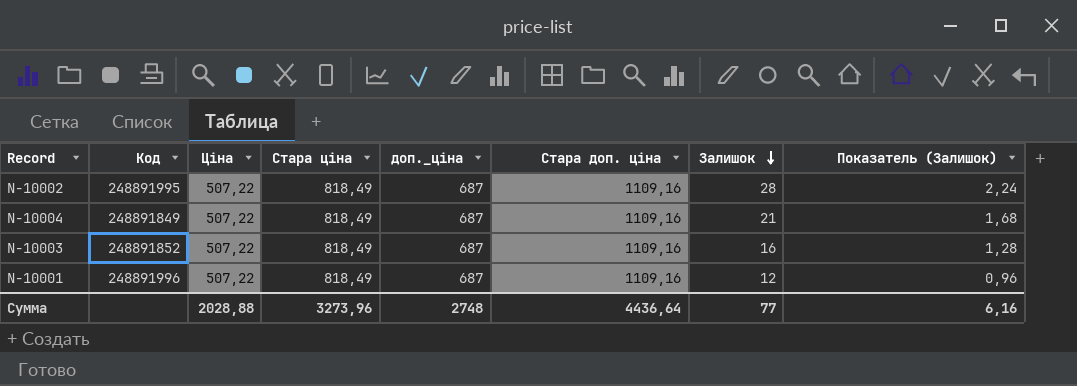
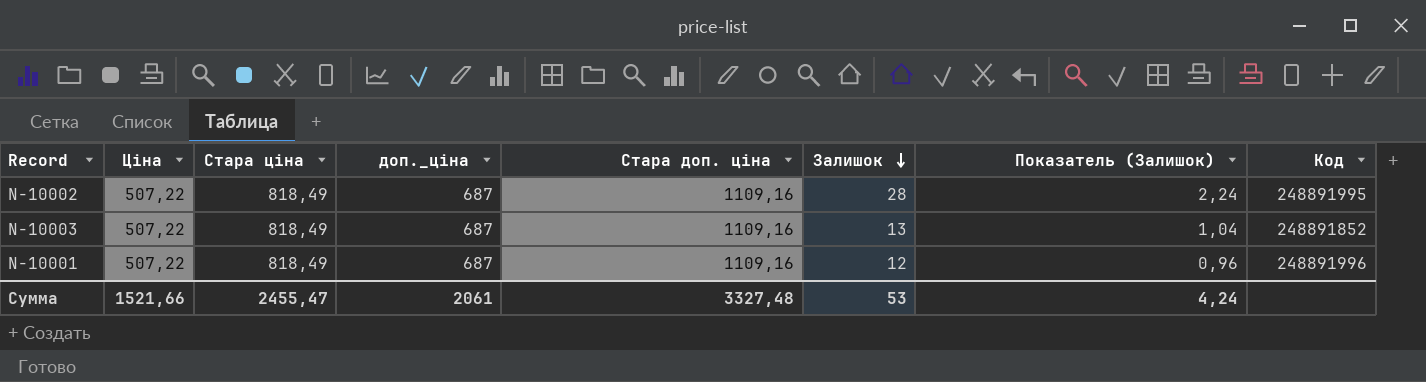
column Код | position: 2 -> 8
row N-10004: 248891849 | 507,22 | 818,49 | 687 | 1109,16 | 21 | 1,68 -> none
N-10003 | Залишок: 16 -> 13
N-10003 | Показатель (Залишок): 1,28 -> 1,04
Сумма | Ціна: 2028,88 -> 1521,66
Сумма | Стара ціна: 3273,96 -> 2455,47
Сумма | доп._ціна: 2748 -> 2061
Сумма | Стара доп. ціна: 4436,64 -> 3327,48
Сумма | Залишок: 77 -> 53
Сумма | Показатель (Залишок): 6,16 -> 4,24

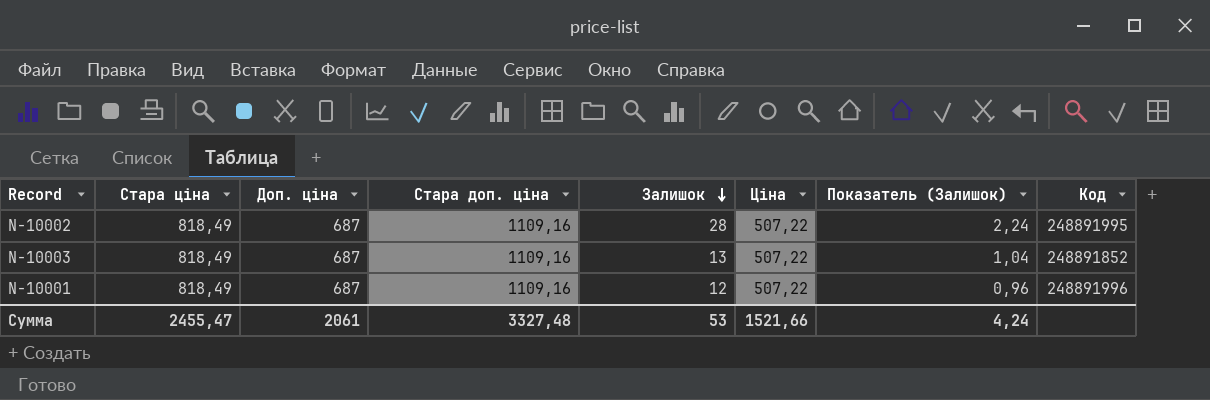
column name: доп._ціна -> Доп. ціна
column Ціна | position: 2 -> 6

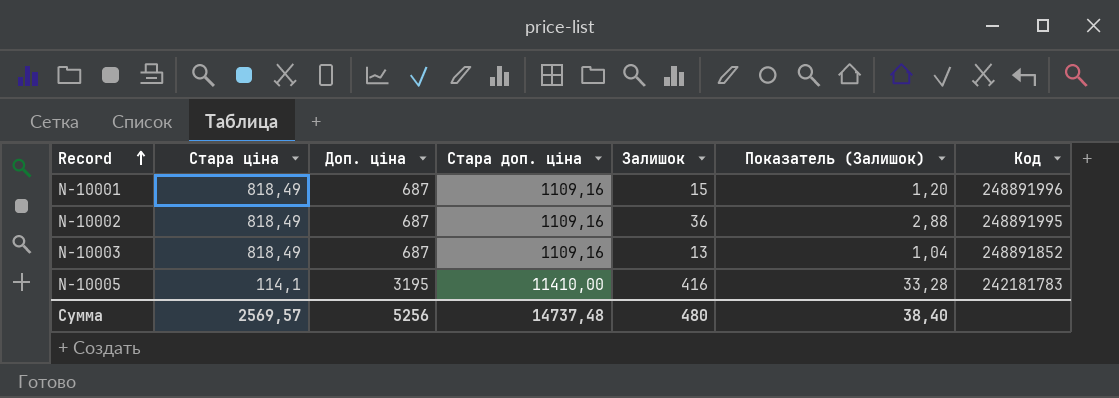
row order: Залишок descending -> Record ascending
column Ціна | position: 6 -> none
N-10001 | Залишок: 12 -> 15
N-10001 | Показатель (Залишок): 0,96 -> 1,20
N-10002 | Залишок: 28 -> 36
N-10002 | Показатель (Залишок): 2,24 -> 2,88
row N-10005: none -> 114,1 | 3195 | 11410,00 | 416 | 33,28 | 242181783
Сумма | Стара ціна: 2455,47 -> 2569,57
Сумма | Доп. ціна: 2061 -> 5256
Сумма | Стара доп. ціна: 3327,48 -> 14737,48
Сумма | Залишок: 53 -> 480
Сумма | Показатель (Залишок): 4,24 -> 38,40

